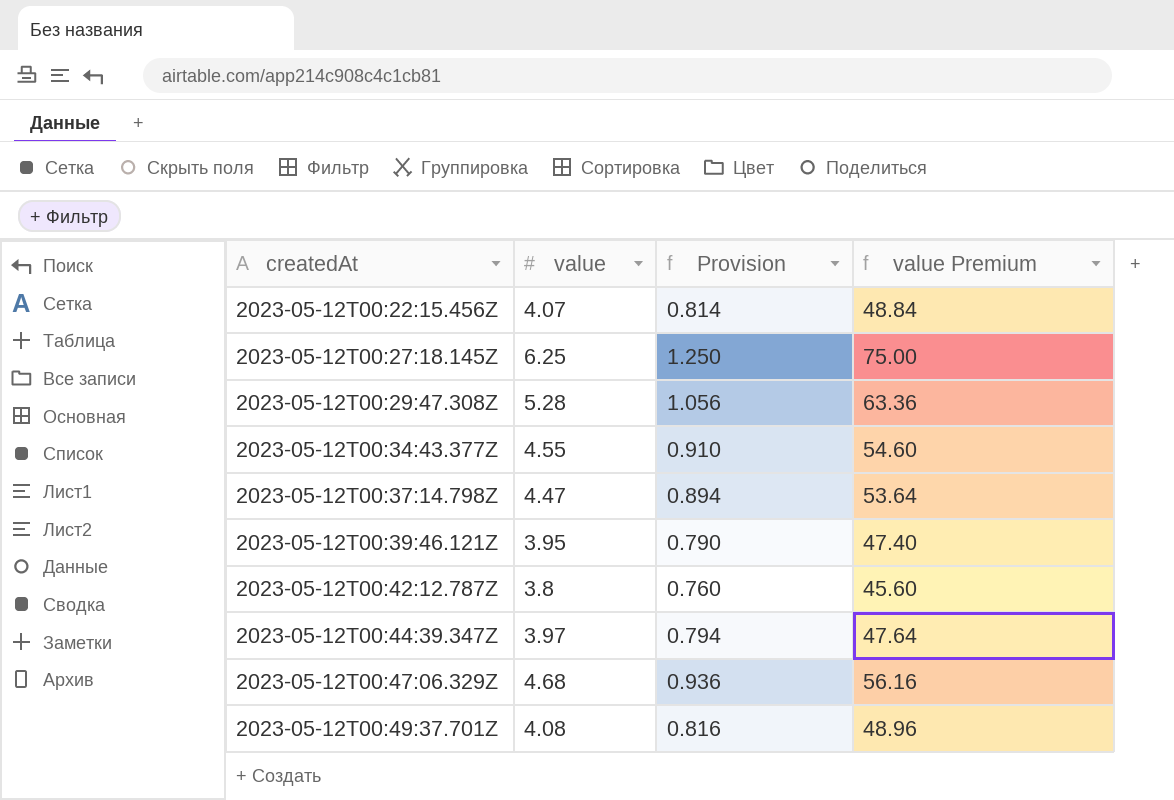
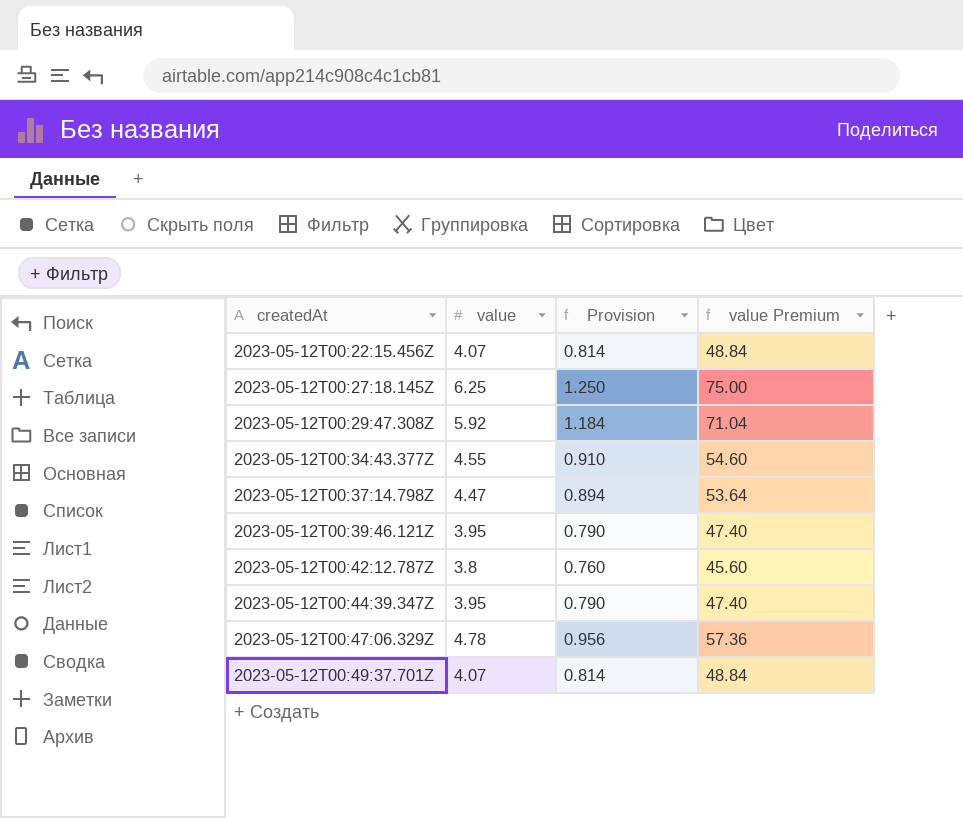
2023-05-12T00:29:47.308Z | value: 5.28 -> 5.92
2023-05-12T00:29:47.308Z | Provision: 1.056 -> 1.184
2023-05-12T00:29:47.308Z | value Premium: 63.36 -> 71.04
2023-05-12T00:44:39.347Z | value: 3.97 -> 3.95
2023-05-12T00:44:39.347Z | Provision: 0.794 -> 0.790
2023-05-12T00:44:39.347Z | value Premium: 47.64 -> 47.40
2023-05-12T00:47:06.329Z | value: 4.68 -> 4.78
2023-05-12T00:47:06.329Z | Provision: 0.936 -> 0.956
2023-05-12T00:47:06.329Z | value Premium: 56.16 -> 57.36
2023-05-12T00:49:37.701Z | value: 4.08 -> 4.07
2023-05-12T00:49:37.701Z | Provision: 0.816 -> 0.814
2023-05-12T00:49:37.701Z | value Premium: 48.96 -> 48.84

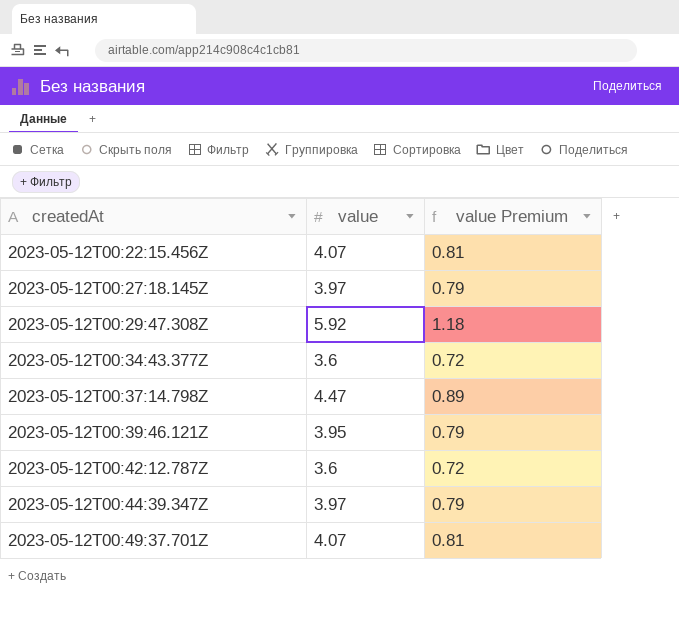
column Provision | formula: [value] * 0.2 -> none
column value Premium | formula: [value] * 12 -> [value] * 0.2
row 2023-05-12T00:47:06.329Z: 4.78 | 0.956 | 57.36 -> none
2023-05-12T00:27:18.145Z | value: 6.25 -> 3.97
2023-05-12T00:34:43.377Z | value: 4.55 -> 3.6
2023-05-12T00:42:12.787Z | value: 3.8 -> 3.6
2023-05-12T00:44:39.347Z | value: 3.95 -> 3.97

